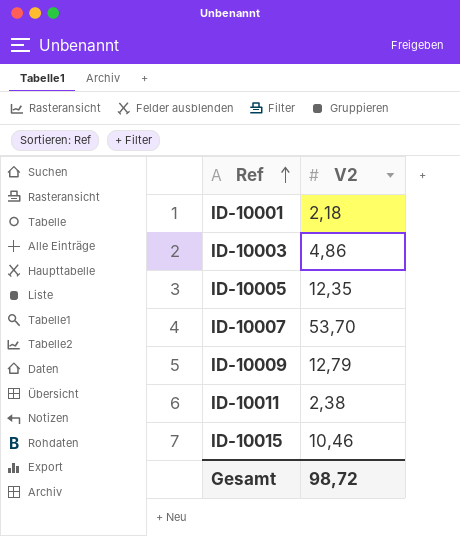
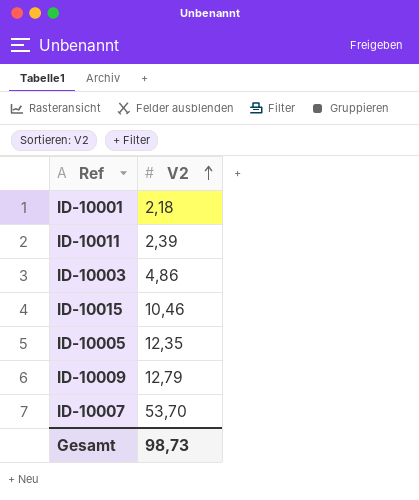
row order: Ref ascending -> V2 ascending
ID-10011 | V2: 2,38 -> 2,39
Gesamt | V2: 98,72 -> 98,73

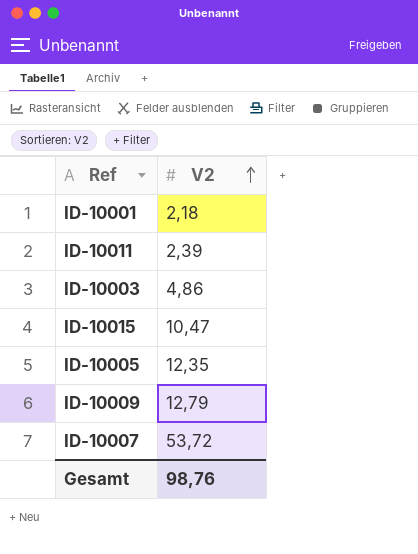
ID-10015 | V2: 10,46 -> 10,47
ID-10007 | V2: 53,70 -> 53,72
Gesamt | V2: 98,73 -> 98,76

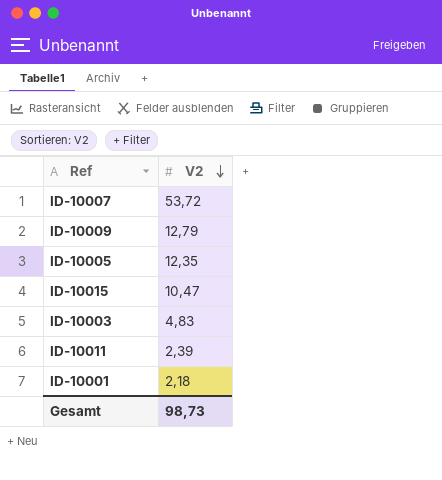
row order: V2 ascending -> V2 descending
ID-10003 | V2: 4,86 -> 4,83
Gesamt | V2: 98,76 -> 98,73

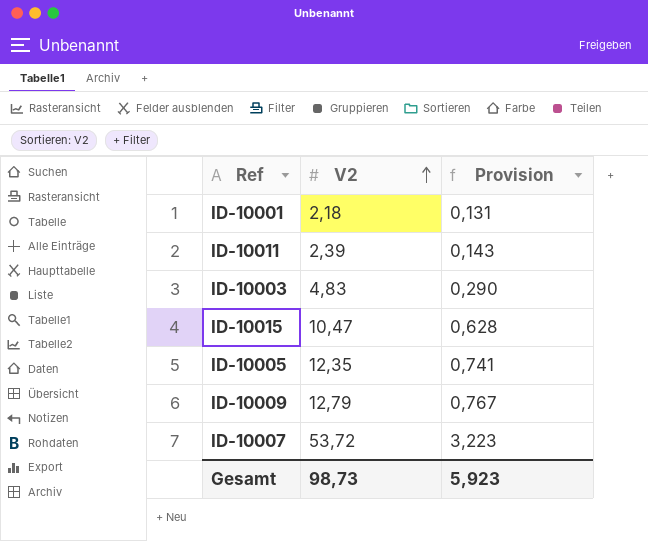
row order: V2 descending -> V2 ascending
column Provision | formula: none -> [V2] * 0,06

